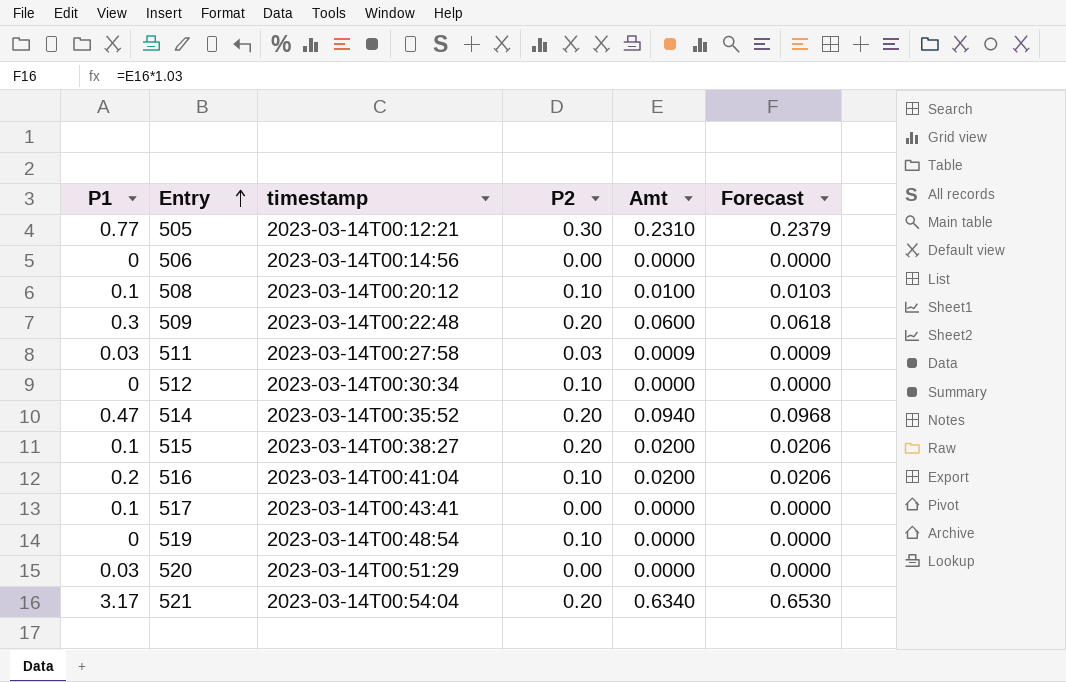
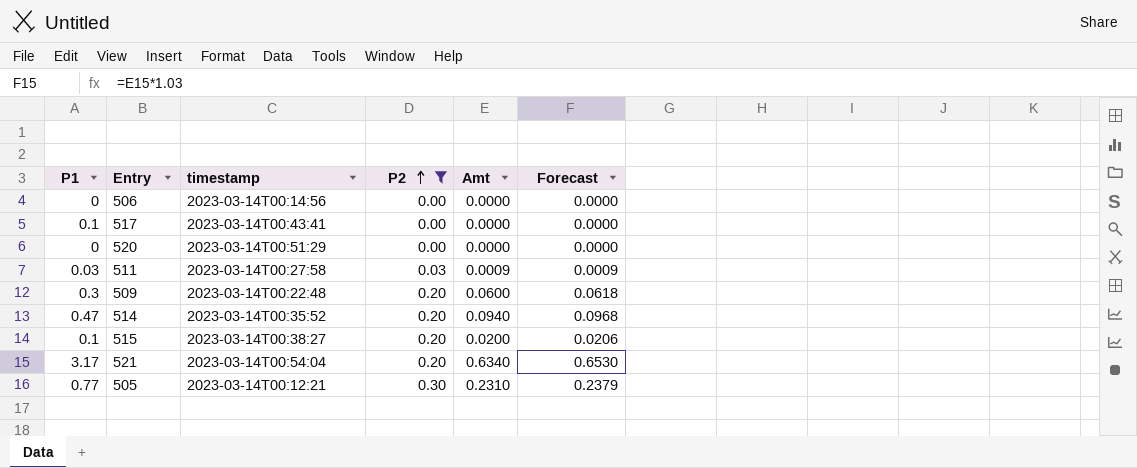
filter: none -> P2 != 0.10
row order: Entry ascending -> P2 ascending
520 | P1: 0.03 -> 0

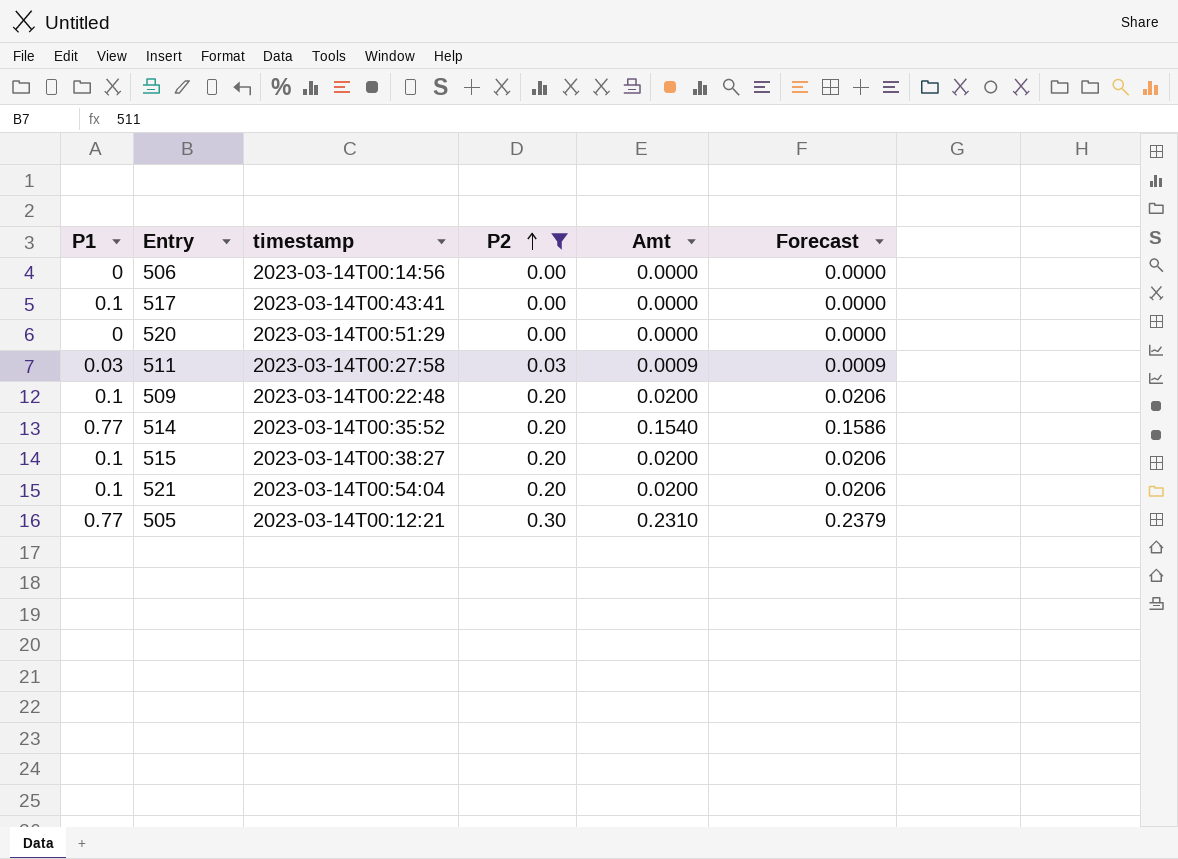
509 | P1: 0.3 -> 0.1
509 | Amt: 0.0600 -> 0.0200
509 | Forecast: 0.0618 -> 0.0206
514 | P1: 0.47 -> 0.77
514 | Amt: 0.0940 -> 0.1540
514 | Forecast: 0.0968 -> 0.1586
521 | P1: 3.17 -> 0.1
521 | Amt: 0.6340 -> 0.0200
521 | Forecast: 0.6530 -> 0.0206

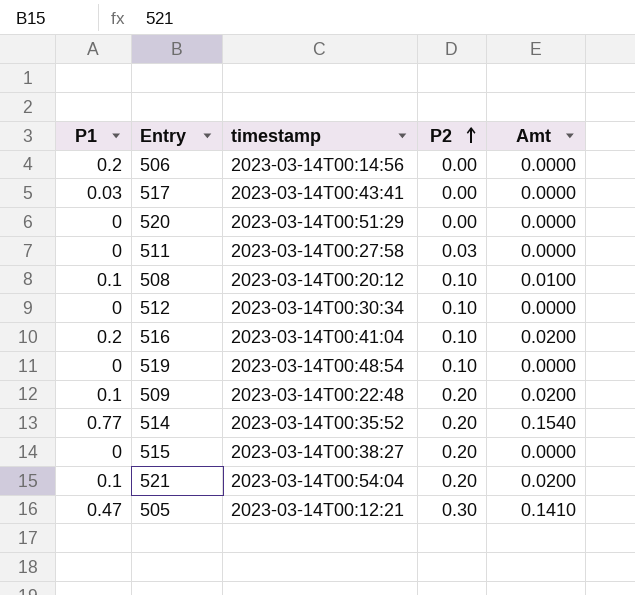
filter: P2 != 0.10 -> none
column Forecast | formula: [Amt] * 1.03 -> none
506 | P1: 0 -> 0.2
517 | P1: 0.1 -> 0.03
511 | P1: 0.03 -> 0
511 | Amt: 0.0009 -> 0.0000
515 | P1: 0.1 -> 0
515 | Amt: 0.0200 -> 0.0000
505 | P1: 0.77 -> 0.47
505 | Amt: 0.2310 -> 0.1410

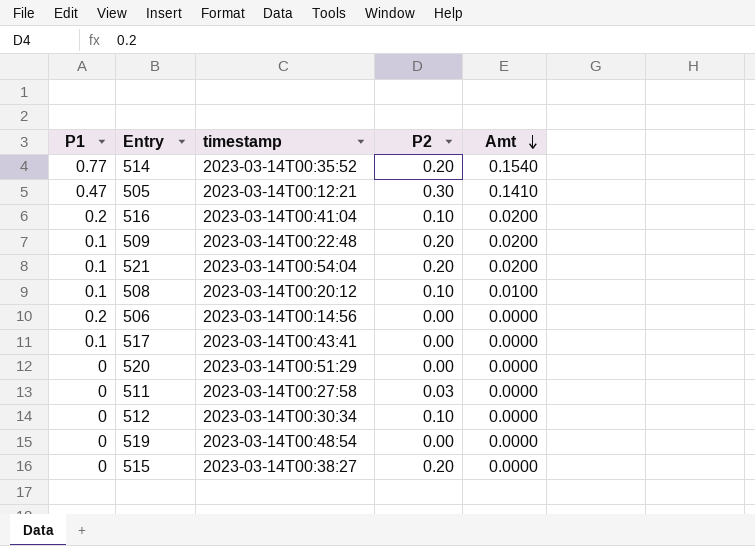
row order: P2 ascending -> Amt descending
517 | P1: 0.03 -> 0.1
519 | P2: 0.10 -> 0.00

